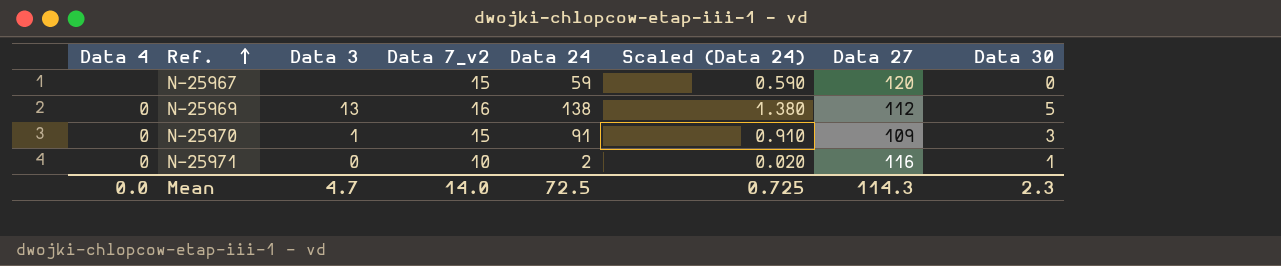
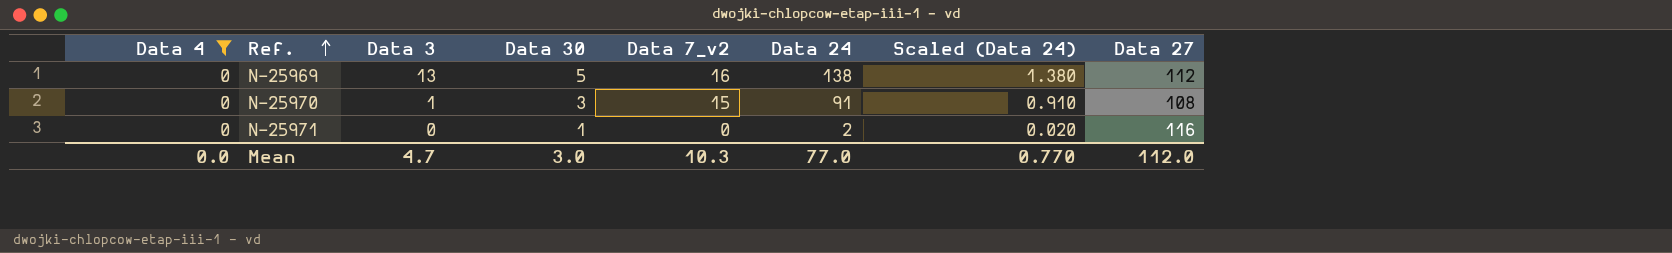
filter: none -> Data 4 = 0
column Data 30 | position: 8 -> 4
N-25970 | Data 27: 109 -> 108
N-25971 | Data 7_v2: 10 -> 0
Mean | Data 30: 2.3 -> 3.0
Mean | Data 7_v2: 14.0 -> 10.3
Mean | Data 24: 72.5 -> 77.0
Mean | Scaled (Data 24): 0.725 -> 0.770
Mean | Data 27: 114.3 -> 112.0

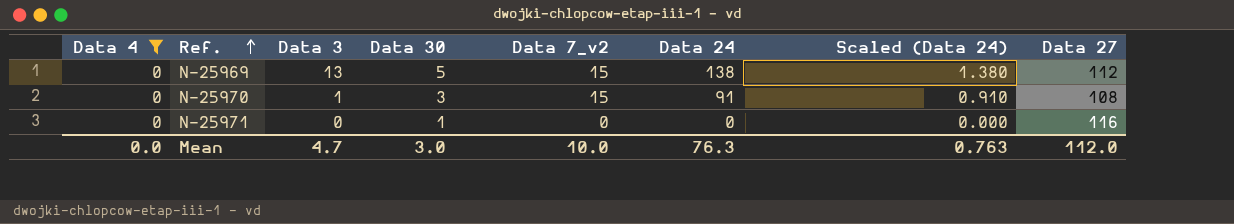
N-25969 | Data 7_v2: 16 -> 15
N-25971 | Data 24: 2 -> 0
N-25971 | Scaled (Data 24): 0.020 -> 0.000
Mean | Data 7_v2: 10.3 -> 10.0
Mean | Data 24: 77.0 -> 76.3
Mean | Scaled (Data 24): 0.770 -> 0.763

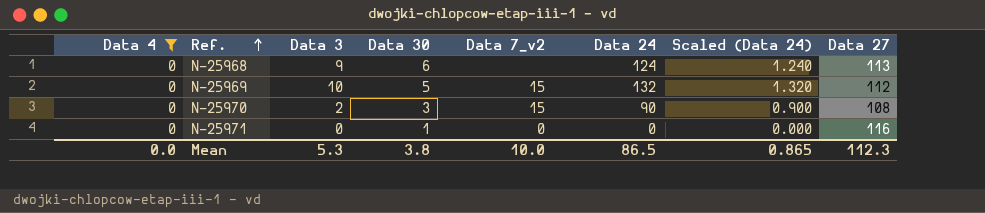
row N-25968: none -> 0 | 9 | 6 | none | 124 | 1.240 | 113
N-25969 | Data 3: 13 -> 10
N-25969 | Data 24: 138 -> 132
N-25969 | Scaled (Data 24): 1.380 -> 1.320
N-25970 | Data 3: 1 -> 2
N-25970 | Data 24: 91 -> 90
N-25970 | Scaled (Data 24): 0.910 -> 0.900
Mean | Data 3: 4.7 -> 5.3
Mean | Data 30: 3.0 -> 3.8
Mean | Data 24: 76.3 -> 86.5
Mean | Scaled (Data 24): 0.763 -> 0.865
Mean | Data 27: 112.0 -> 112.3

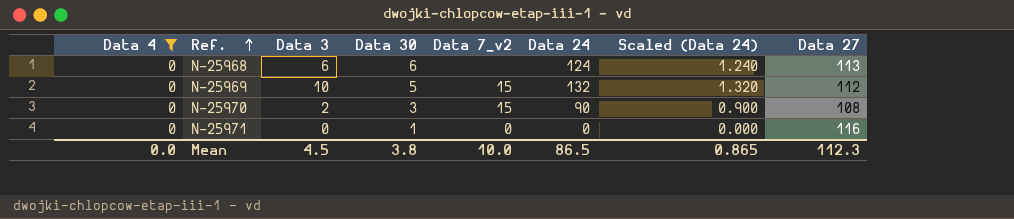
N-25968 | Data 3: 9 -> 6
Mean | Data 3: 5.3 -> 4.5

